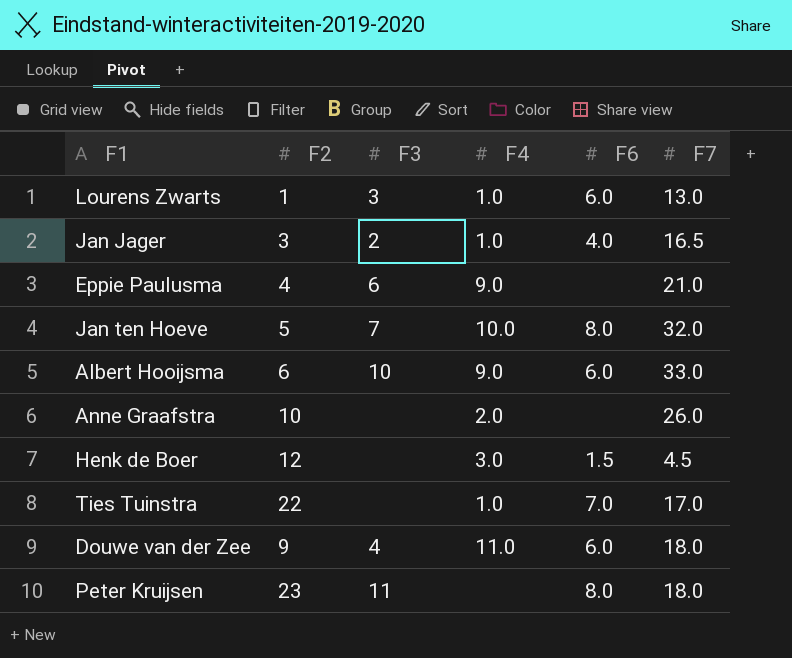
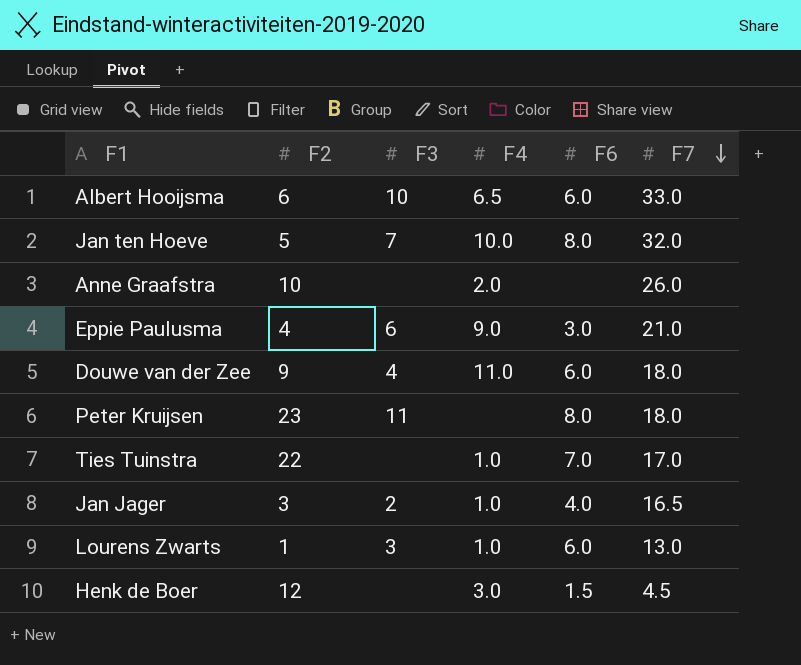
row order: none -> F7 descending
Albert Hooijsma | F4: 9.0 -> 6.5
Eppie Paulusma | F6: none -> 3.0

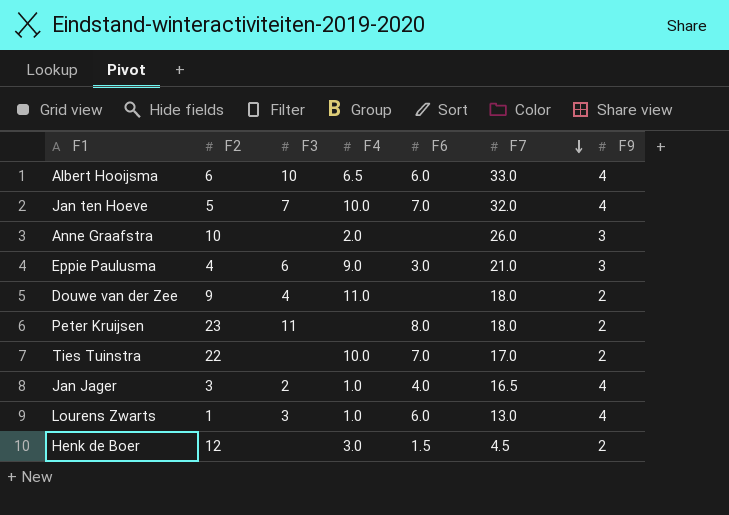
column F9 | position: none -> 7
Jan ten Hoeve | F6: 8.0 -> 7.0
Douwe van der Zee | F6: 6.0 -> none
Ties Tuinstra | F4: 1.0 -> 10.0

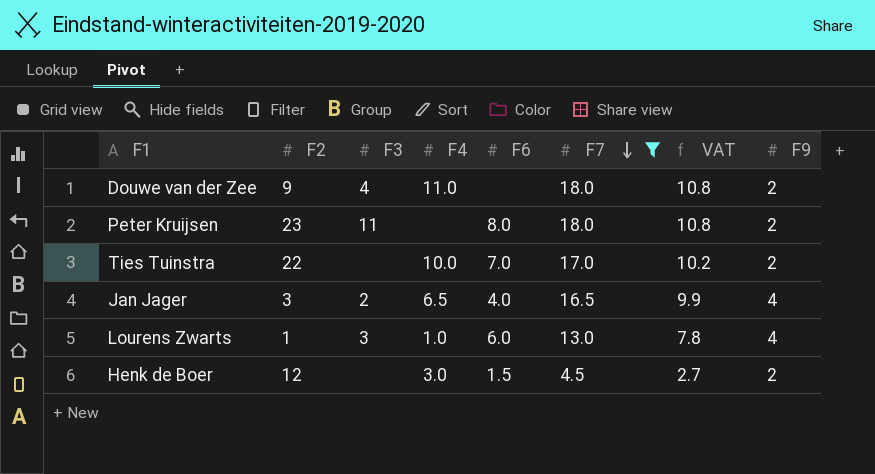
filter: none -> F7 <= 18.0
column VAT | formula: none -> [F7] * 0.6
Jan Jager | F4: 1.0 -> 6.5

